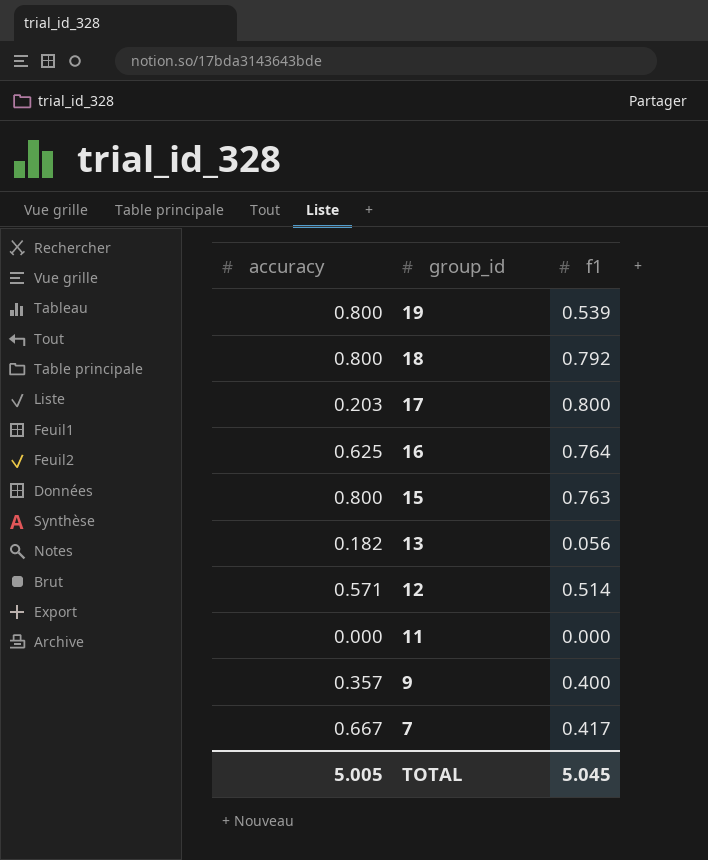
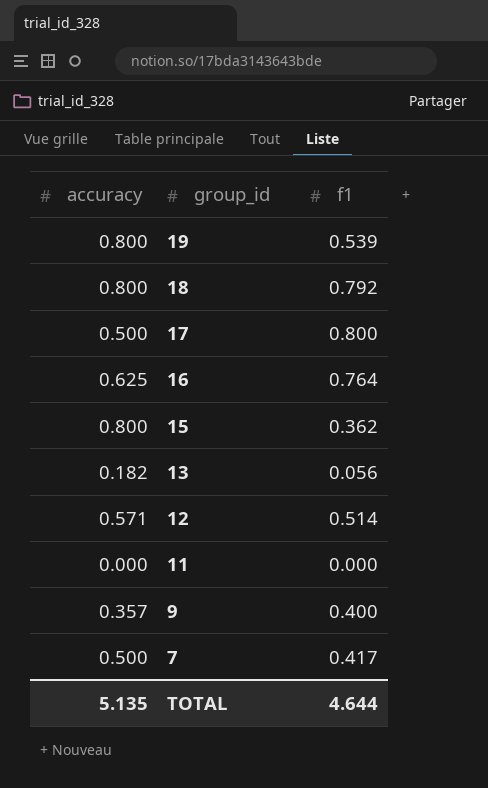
17 | accuracy: 0.203 -> 0.500
15 | f1: 0.763 -> 0.362
7 | accuracy: 0.667 -> 0.500
TOTAL | accuracy: 5.005 -> 5.135
TOTAL | f1: 5.045 -> 4.644

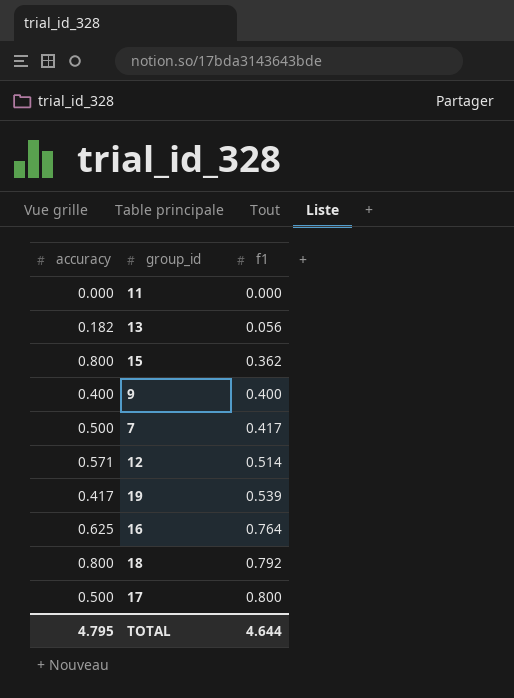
row order: group_id descending -> f1 ascending
9 | accuracy: 0.357 -> 0.400
19 | accuracy: 0.800 -> 0.417
TOTAL | accuracy: 5.135 -> 4.795

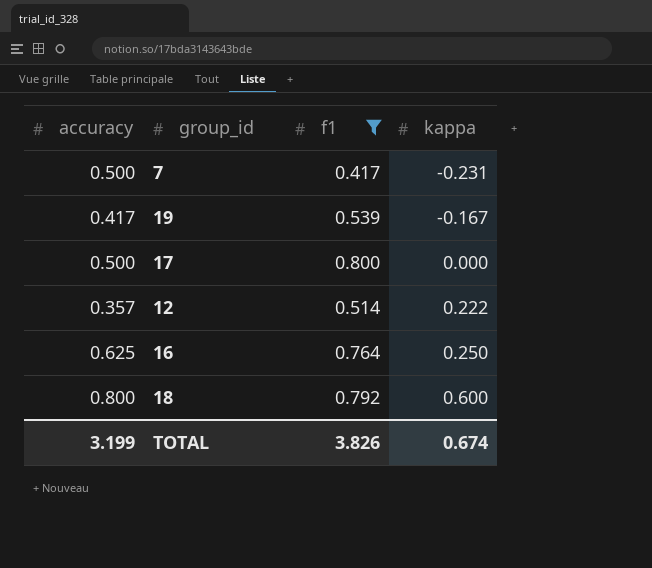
filter: none -> f1 >= 0.417
row order: f1 ascending -> kappa ascending
column kappa | position: none -> 4
12 | accuracy: 0.571 -> 0.357
TOTAL | accuracy: 4.795 -> 3.199
TOTAL | f1: 4.644 -> 3.826

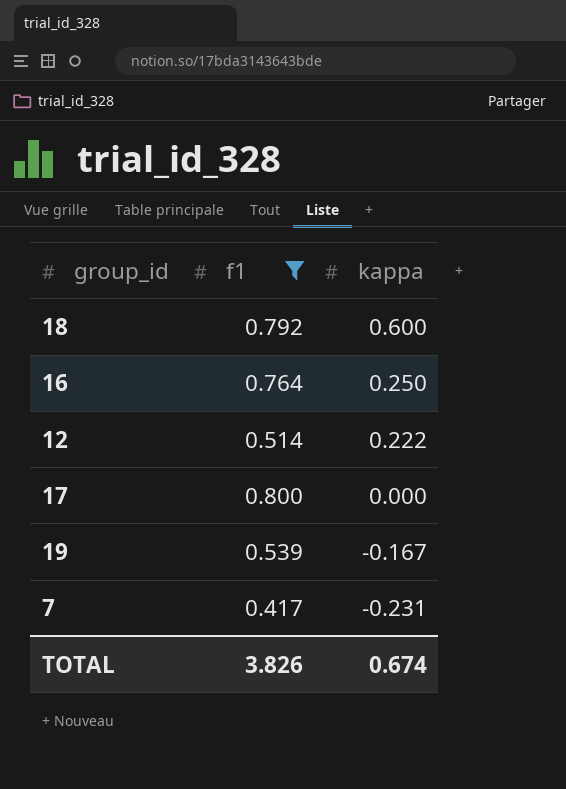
row order: kappa ascending -> kappa descending
column accuracy | position: 1 -> none

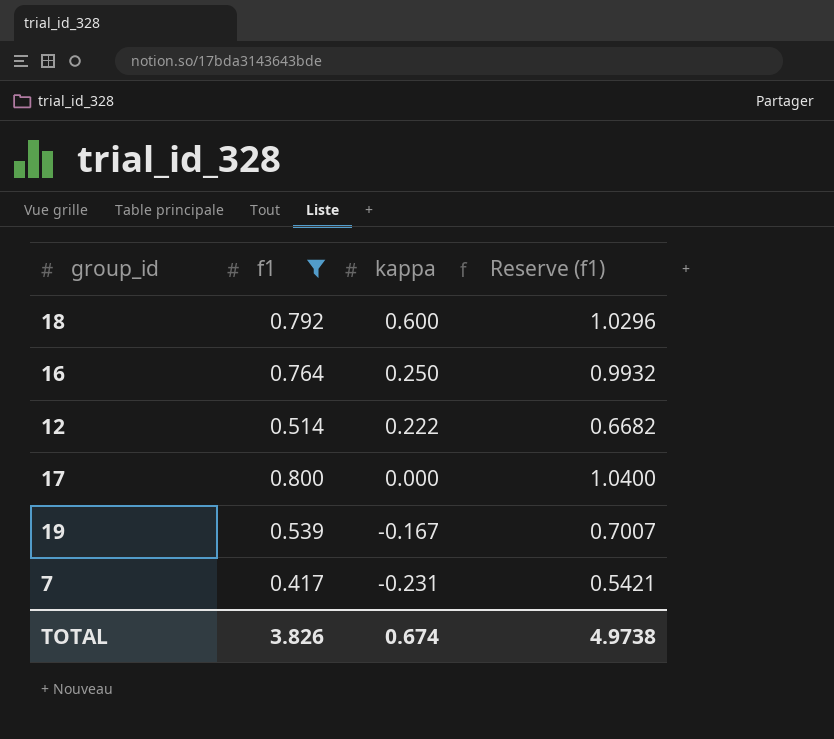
column Reserve (f1) | formula: none -> [f1] * 1.3

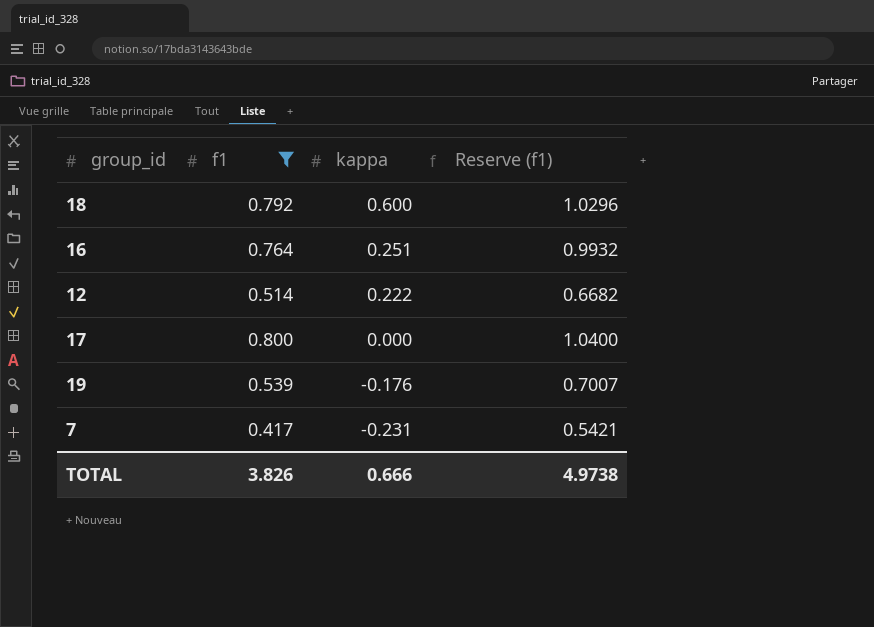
16 | kappa: 0.250 -> 0.251
19 | kappa: -0.167 -> -0.176
TOTAL | kappa: 0.674 -> 0.666

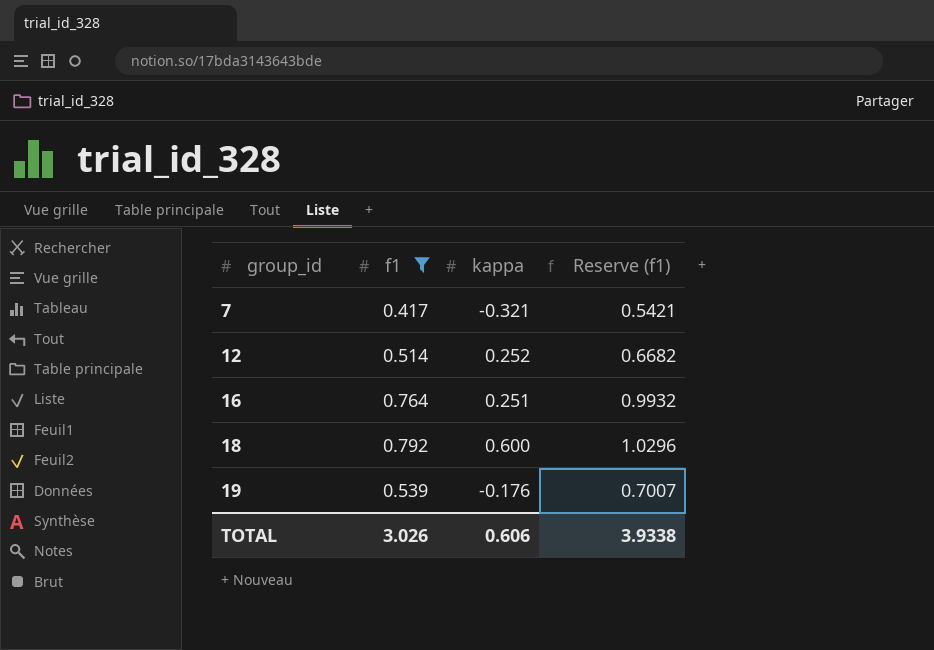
row order: kappa descending -> group_id ascending
row 17: 0.800 | 0.000 | 1.0400 -> none
7 | kappa: -0.231 -> -0.321
12 | kappa: 0.222 -> 0.252
TOTAL | f1: 3.826 -> 3.026
TOTAL | kappa: 0.666 -> 0.606
TOTAL | Reserve (f1): 4.9738 -> 3.9338

